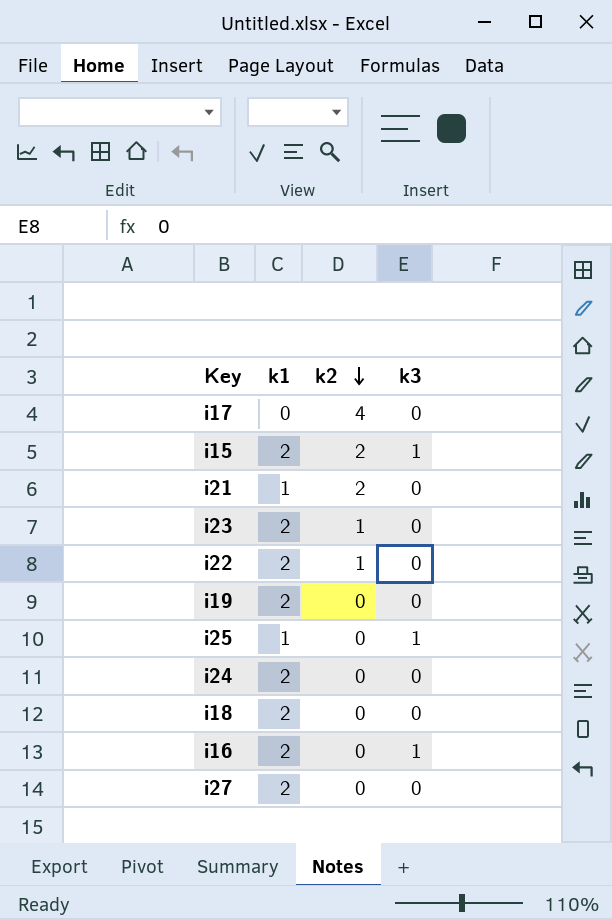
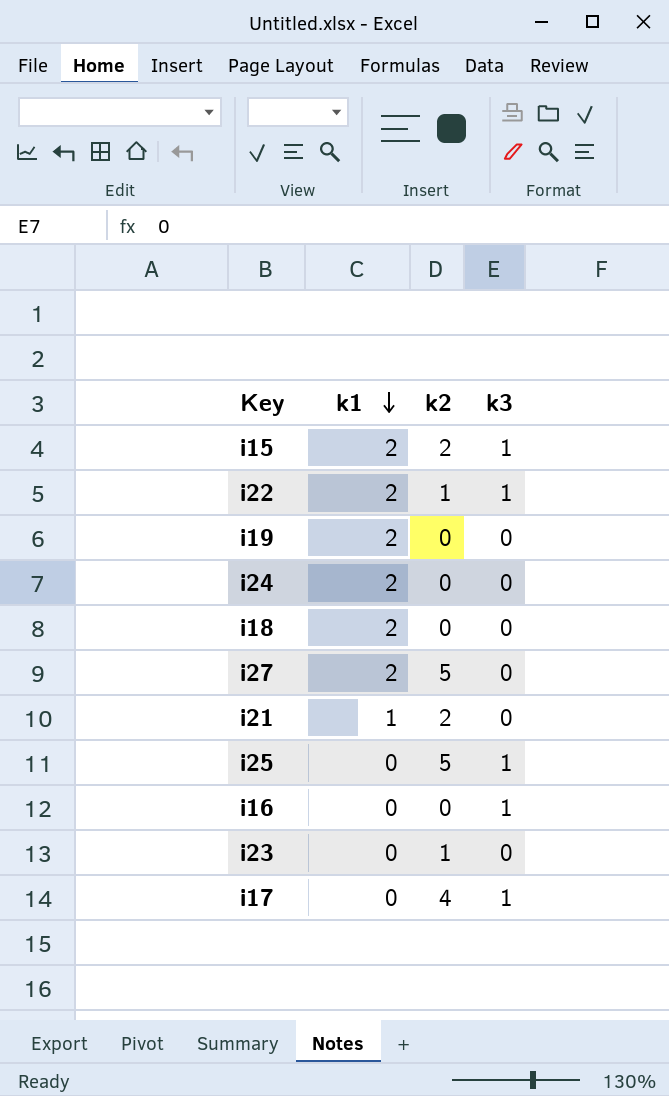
row order: k2 descending -> k1 descending
i22 | k3: 0 -> 1
i27 | k2: 0 -> 5
i25 | k1: 1 -> 0
i25 | k2: 0 -> 5
i16 | k1: 2 -> 0
i23 | k1: 2 -> 0
i17 | k3: 0 -> 1

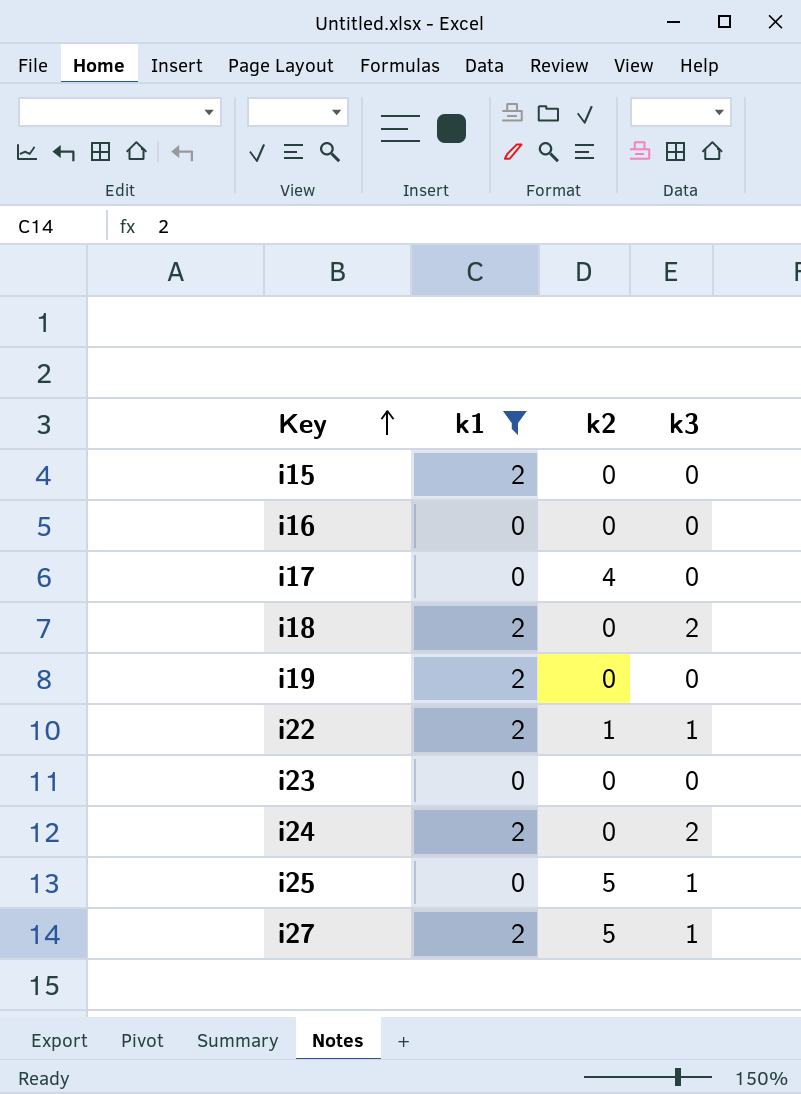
filter: none -> k1 != 1
row order: k1 descending -> Key ascending
i15 | k2: 2 -> 0
i15 | k3: 1 -> 0
i16 | k3: 1 -> 0
i17 | k3: 1 -> 0
i18 | k3: 0 -> 2
i23 | k2: 1 -> 0
i24 | k3: 0 -> 2
i27 | k3: 0 -> 1

